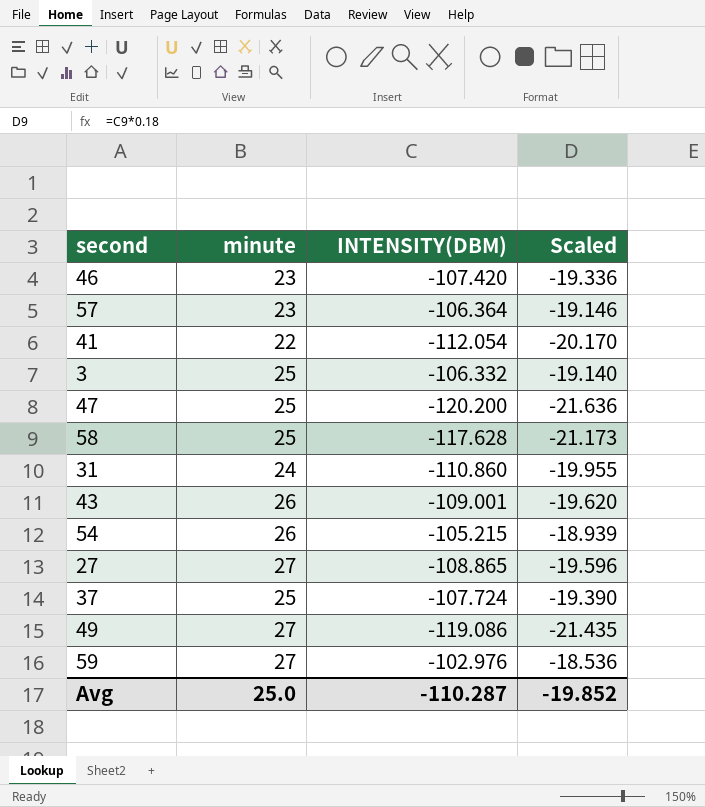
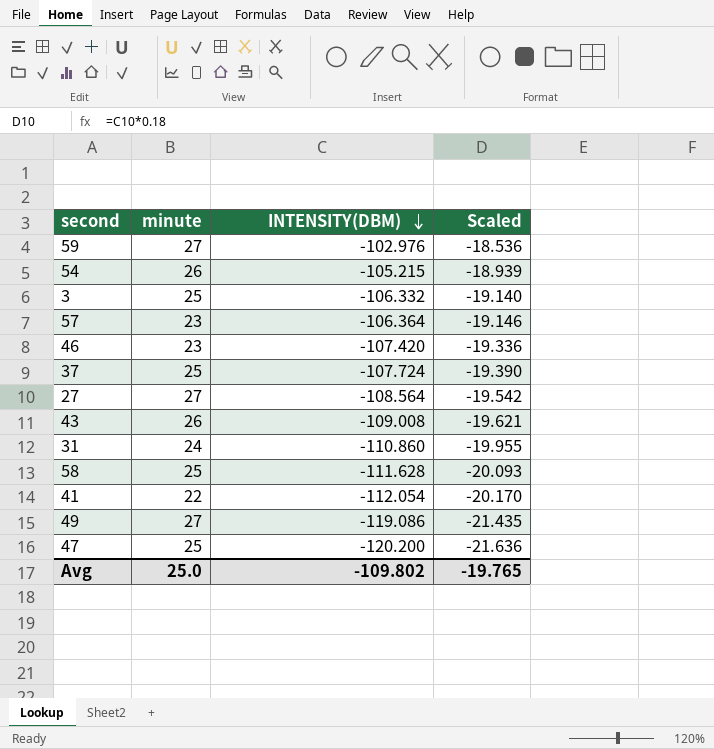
row order: none -> INTENSITY(DBM) descending
27 | INTENSITY(DBM): -108.865 -> -108.564
27 | Scaled: -19.596 -> -19.542
43 | INTENSITY(DBM): -109.001 -> -109.008
43 | Scaled: -19.620 -> -19.621
58 | INTENSITY(DBM): -117.628 -> -111.628
58 | Scaled: -21.173 -> -20.093
Avg | INTENSITY(DBM): -110.287 -> -109.802
Avg | Scaled: -19.852 -> -19.765

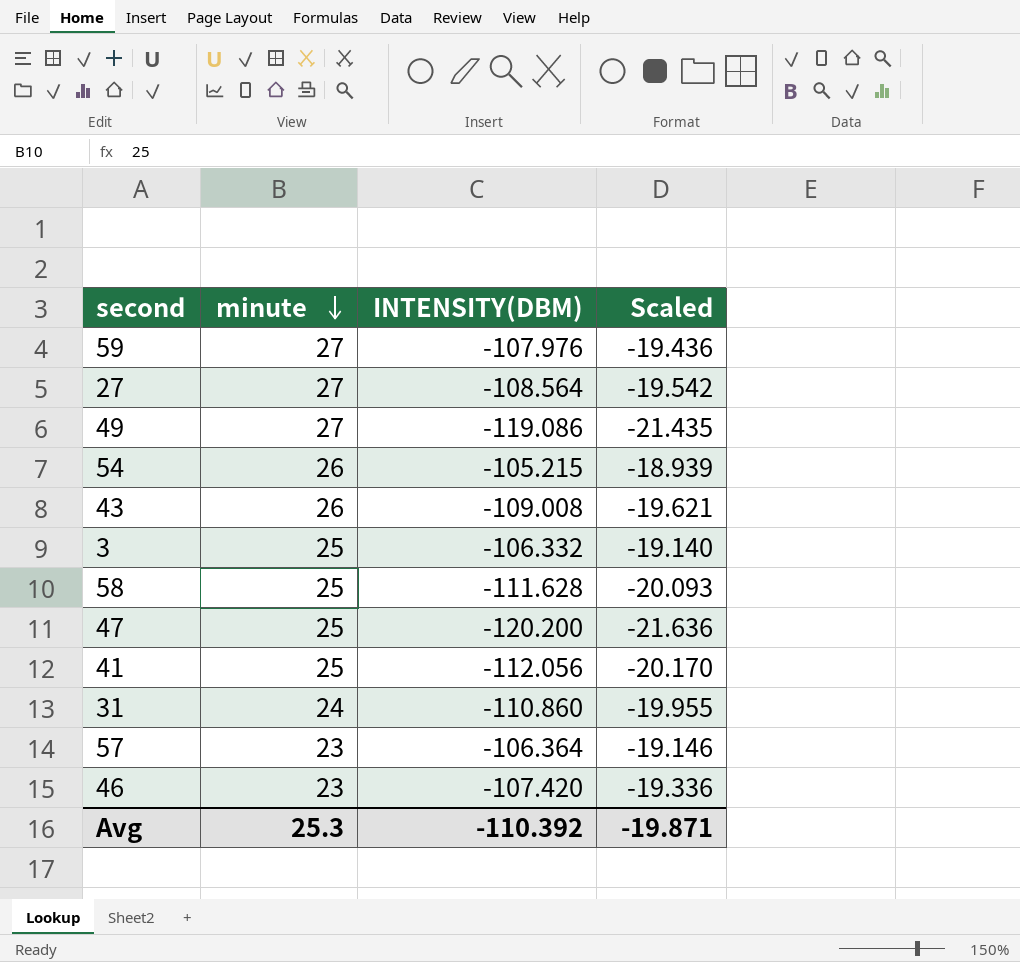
row order: INTENSITY(DBM) descending -> minute descending
row 37: 25 | -107.724 | -19.390 -> none
59 | INTENSITY(DBM): -102.976 -> -107.976
59 | Scaled: -18.536 -> -19.436
41 | minute: 22 -> 25
41 | INTENSITY(DBM): -112.054 -> -112.056
Avg | minute: 25.0 -> 25.3
Avg | INTENSITY(DBM): -109.802 -> -110.392
Avg | Scaled: -19.765 -> -19.871

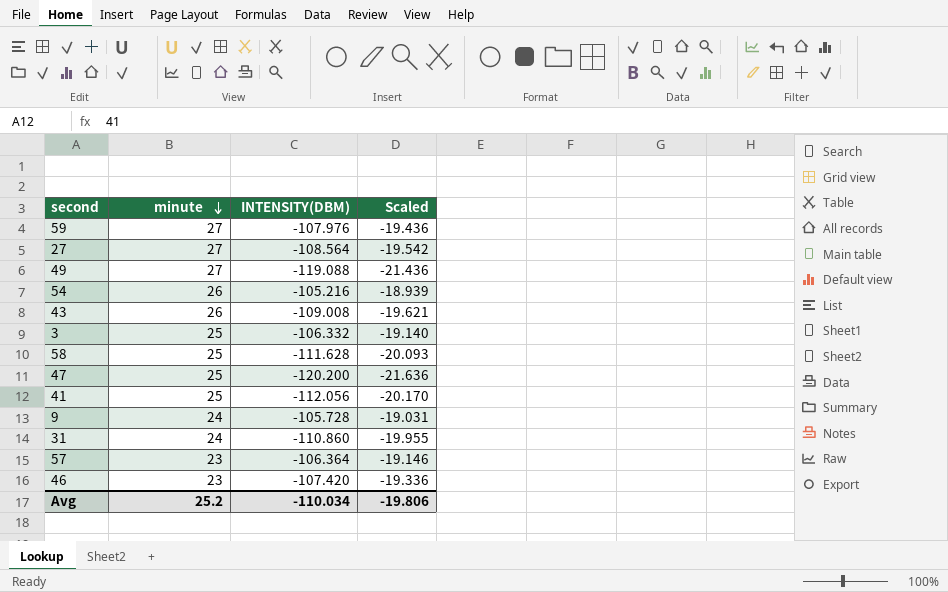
49 | INTENSITY(DBM): -119.086 -> -119.088
49 | Scaled: -21.435 -> -21.436
54 | INTENSITY(DBM): -105.215 -> -105.216
row 9: none -> 24 | -105.728 | -19.031
Avg | minute: 25.3 -> 25.2
Avg | INTENSITY(DBM): -110.392 -> -110.034
Avg | Scaled: -19.871 -> -19.806

